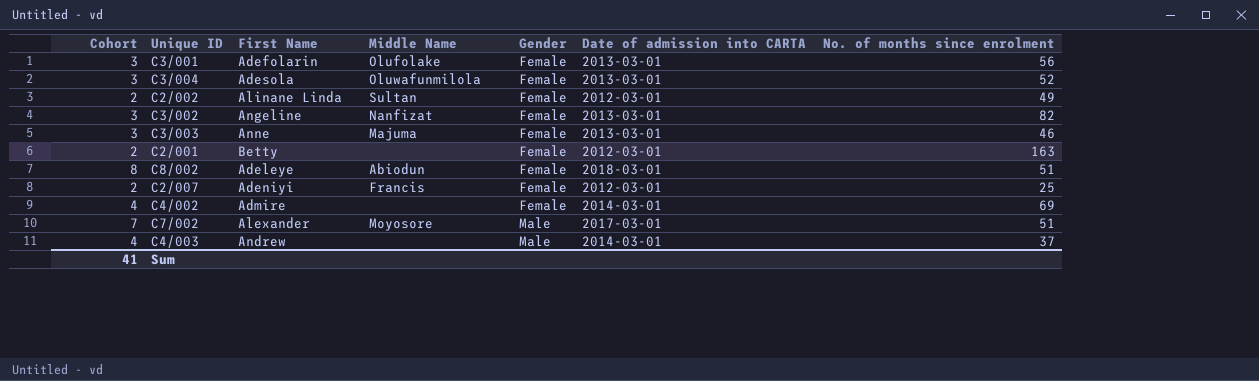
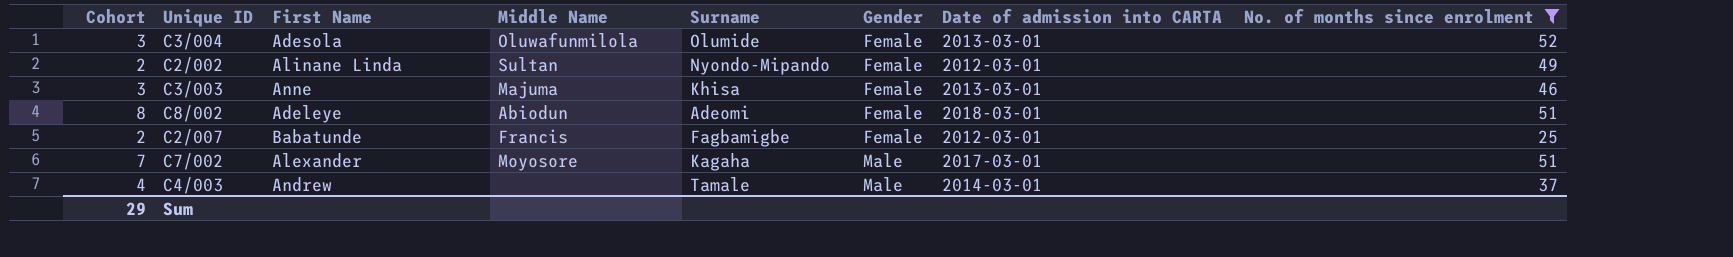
filter: none -> No. of months since enrolment <= 52
column Surname | position: none -> 5
C2/007 | First Name: Adeniyi -> Babatunde
Sum | Cohort: 41 -> 29

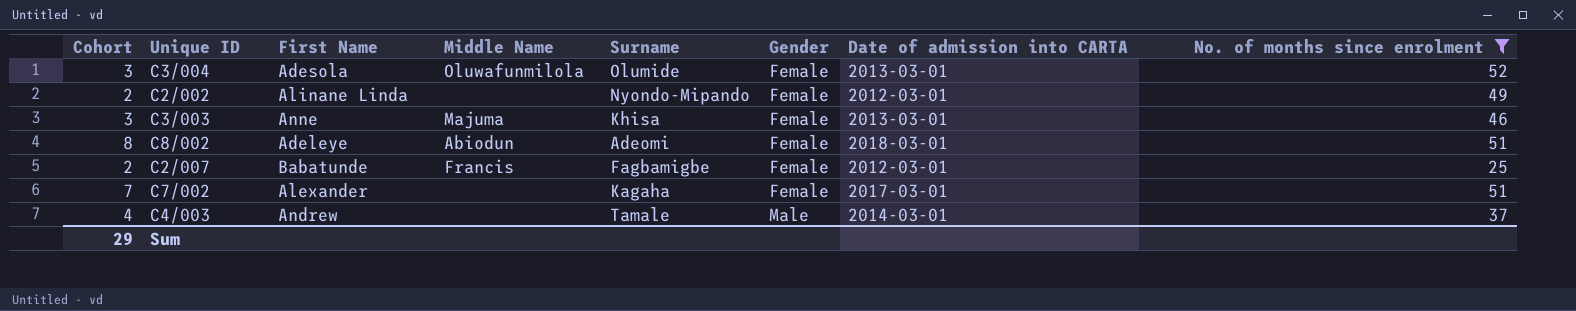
C2/002 | Middle Name: Sultan -> none
C7/002 | Middle Name: Moyosore -> none
C7/002 | Gender: Male -> Female

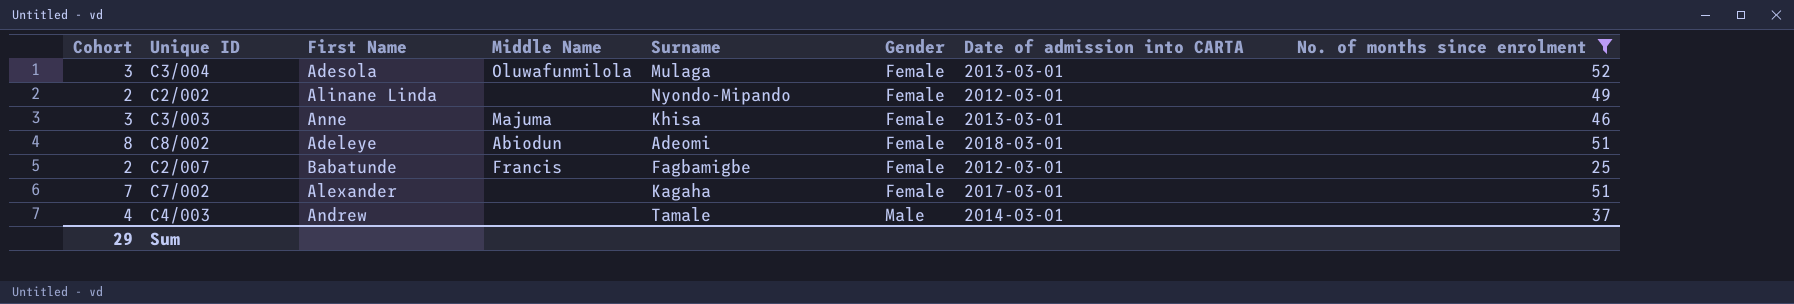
C3/004 | Surname: Olumide -> Mulaga

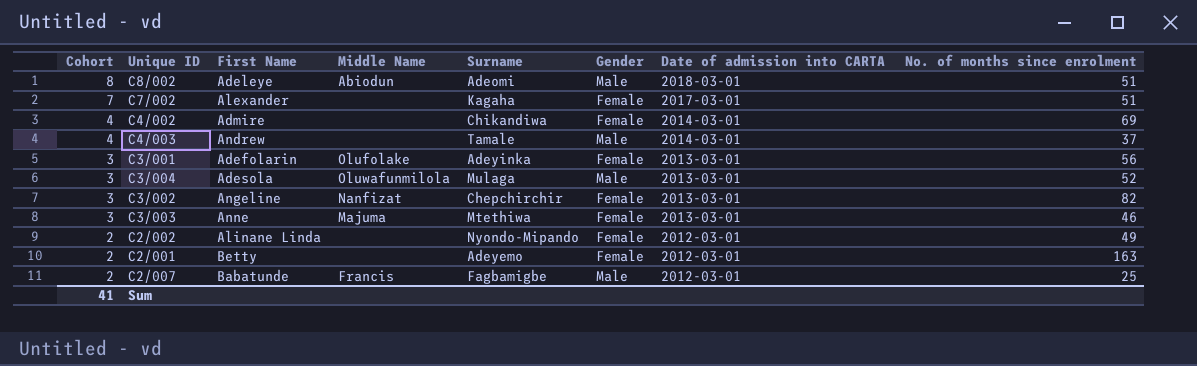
filter: No. of months since enrolment <= 52 -> none
row order: Gender ascending -> Cohort descending
C8/002 | Gender: Female -> Male
C3/004 | Gender: Female -> Male
C3/003 | Surname: Khisa -> Mtethiwa
C2/007 | Gender: Female -> Male
Sum | Cohort: 29 -> 41

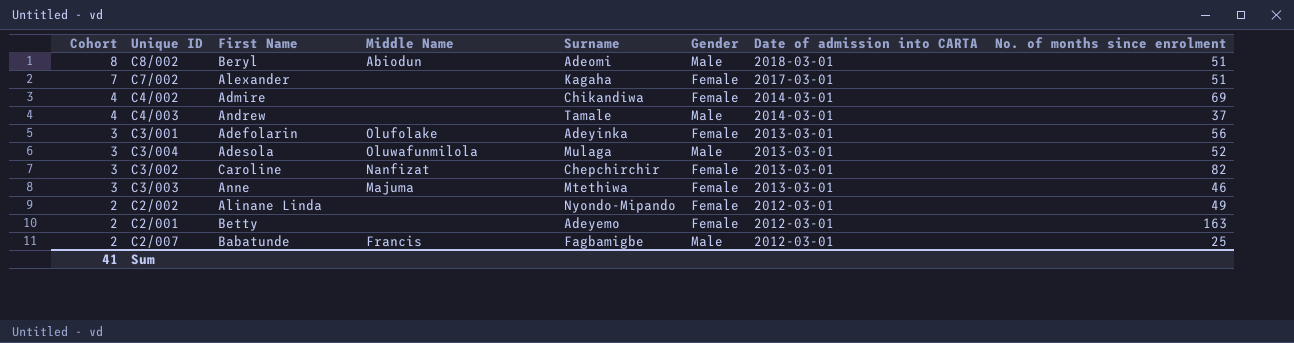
C8/002 | First Name: Adeleye -> Beryl
C3/002 | First Name: Angeline -> Caroline

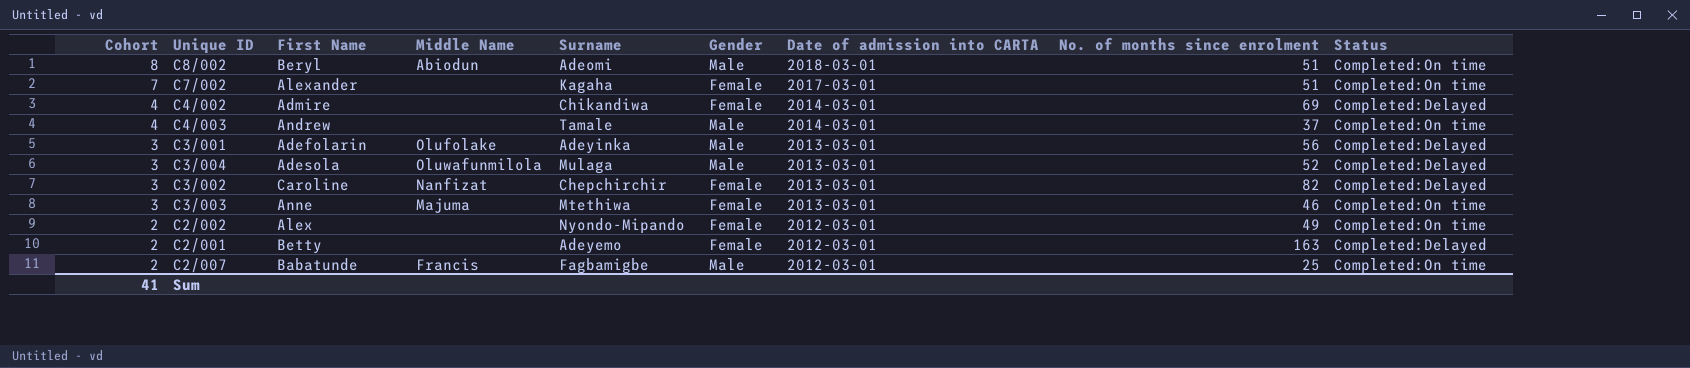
column Status | position: none -> 9
C3/001 | Gender: Female -> Male
C2/002 | First Name: Alinane Linda -> Alex

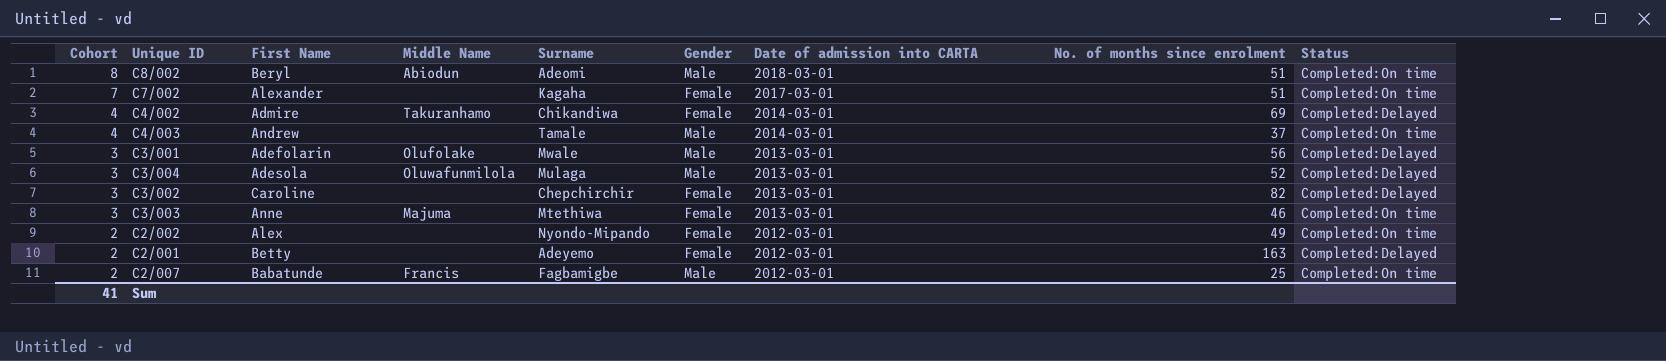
C4/002 | Middle Name: none -> Takuranhamo
C3/001 | Surname: Adeyinka -> Mwale
C3/002 | Middle Name: Nanfizat -> none

